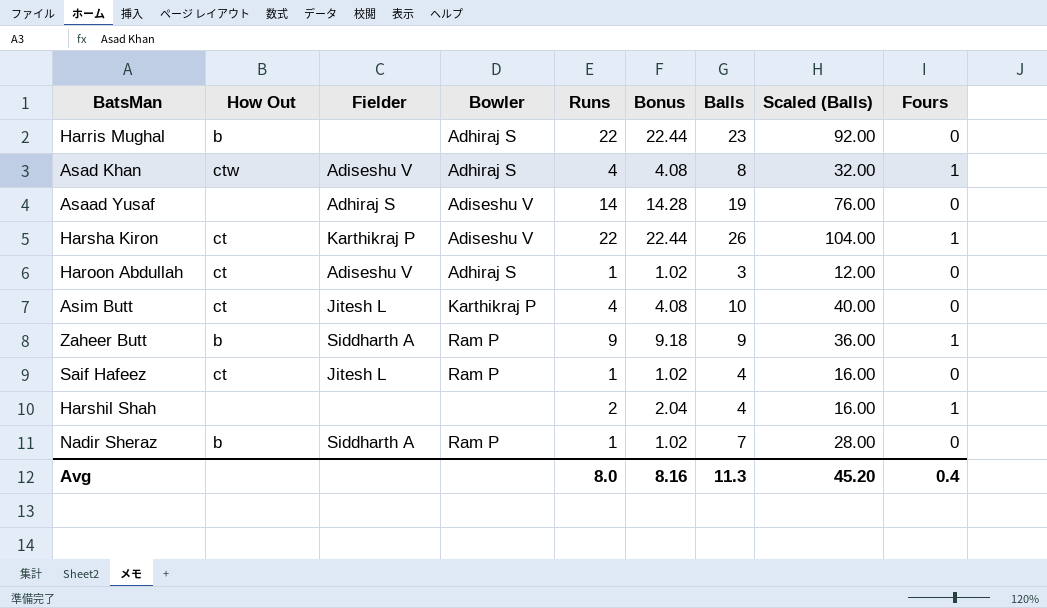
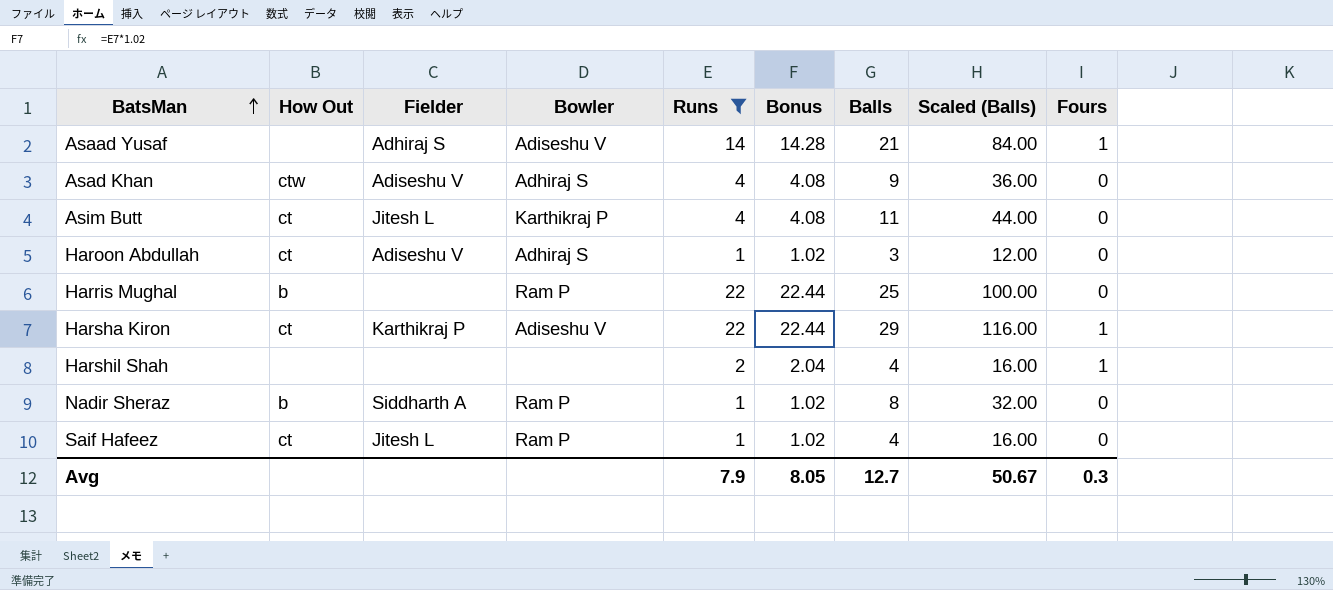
filter: none -> Runs != 9
row order: none -> BatsMan ascending
Asaad Yusaf | Balls: 19 -> 21
Asaad Yusaf | Scaled (Balls): 76.00 -> 84.00
Asaad Yusaf | Fours: 0 -> 1
Asad Khan | Balls: 8 -> 9
Asad Khan | Scaled (Balls): 32.00 -> 36.00
Asad Khan | Fours: 1 -> 0
Asim Butt | Balls: 10 -> 11
Asim Butt | Scaled (Balls): 40.00 -> 44.00
Harris Mughal | Bowler: Adhiraj S -> Ram P
Harris Mughal | Balls: 23 -> 25
Harris Mughal | Scaled (Balls): 92.00 -> 100.00
Harsha Kiron | Balls: 26 -> 29
Harsha Kiron | Scaled (Balls): 104.00 -> 116.00
Nadir Sheraz | Balls: 7 -> 8
Nadir Sheraz | Scaled (Balls): 28.00 -> 32.00
Avg | Runs: 8.0 -> 7.9
Avg | Bonus: 8.16 -> 8.05
Avg | Balls: 11.3 -> 12.7
Avg | Scaled (Balls): 45.20 -> 50.67
Avg | Fours: 0.4 -> 0.3

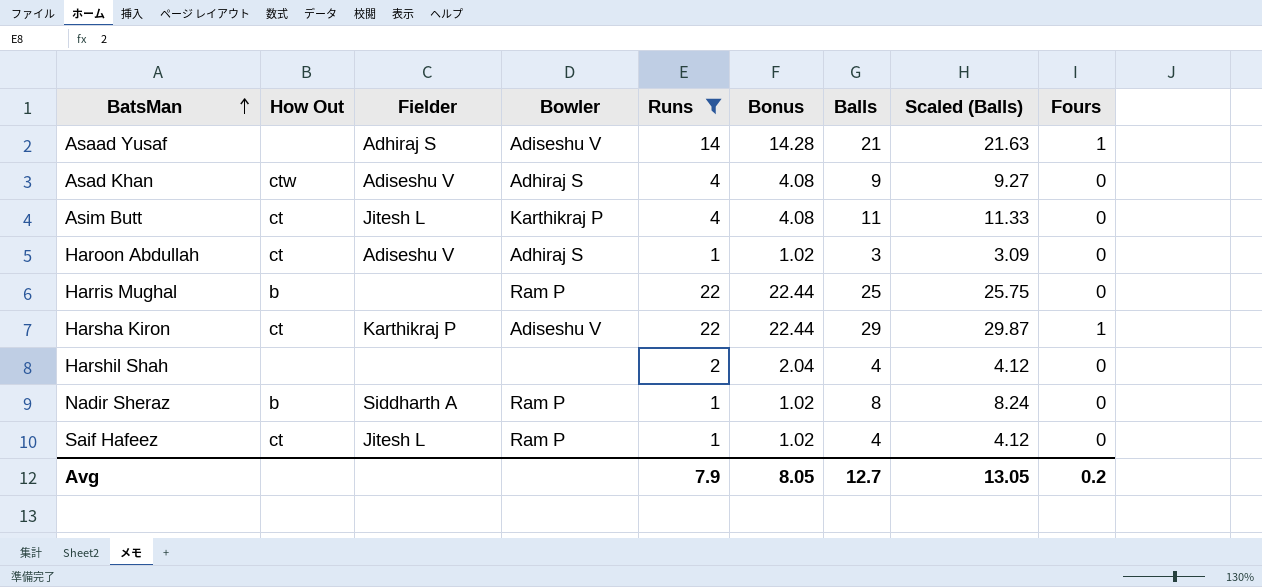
column Scaled (Balls) | formula: [Balls] * 4 -> [Balls] * 1.03
Harshil Shah | Fours: 1 -> 0
Avg | Scaled (Balls): 50.67 -> 13.05
Avg | Fours: 0.3 -> 0.2

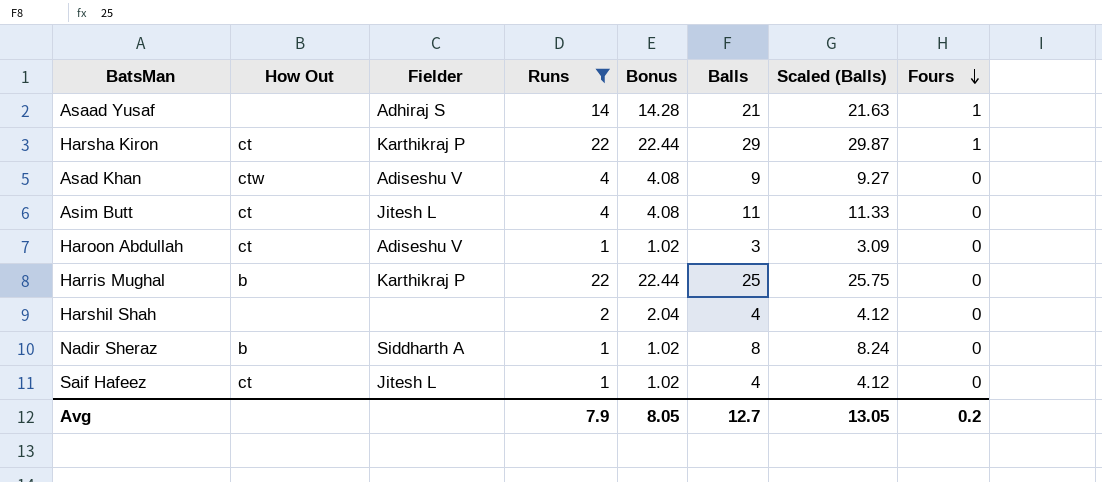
row order: BatsMan ascending -> Fours descending
column Bowler | position: 4 -> none
Harris Mughal | Fielder: none -> Karthikraj P

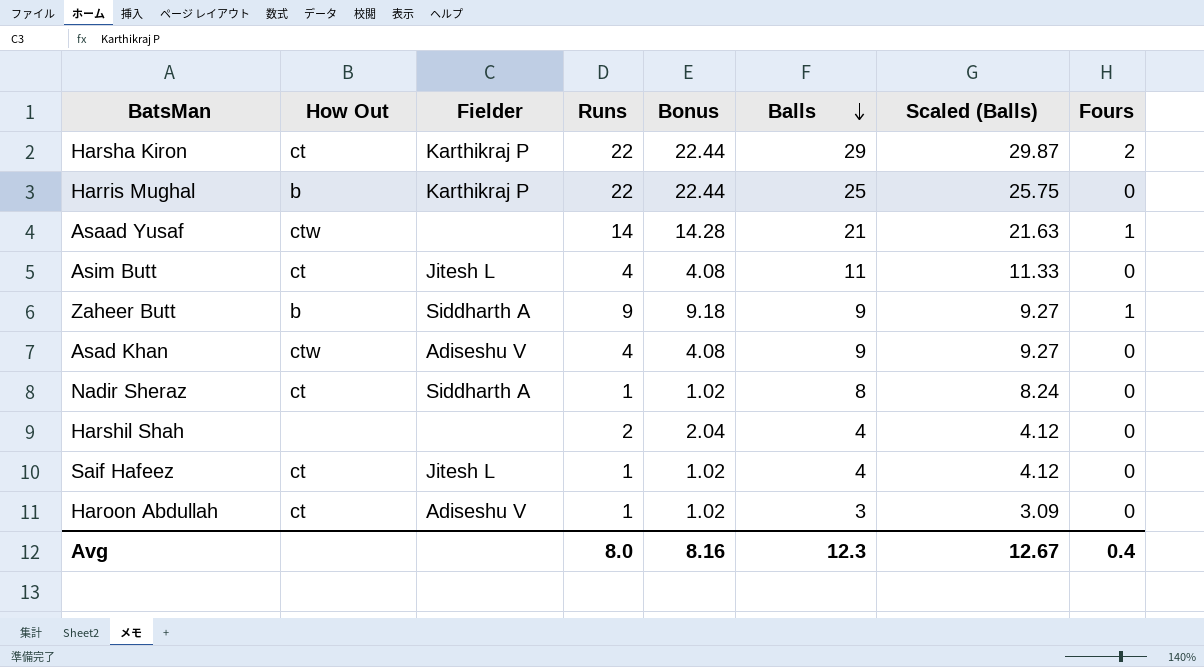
filter: Runs != 9 -> none
row order: Fours descending -> Balls descending
Harsha Kiron | Fours: 1 -> 2
Asaad Yusaf | How Out: none -> ctw
Asaad Yusaf | Fielder: Adhiraj S -> none
Nadir Sheraz | How Out: b -> ct
Avg | Runs: 7.9 -> 8.0
Avg | Bonus: 8.05 -> 8.16
Avg | Balls: 12.7 -> 12.3
Avg | Scaled (Balls): 13.05 -> 12.67
Avg | Fours: 0.2 -> 0.4

